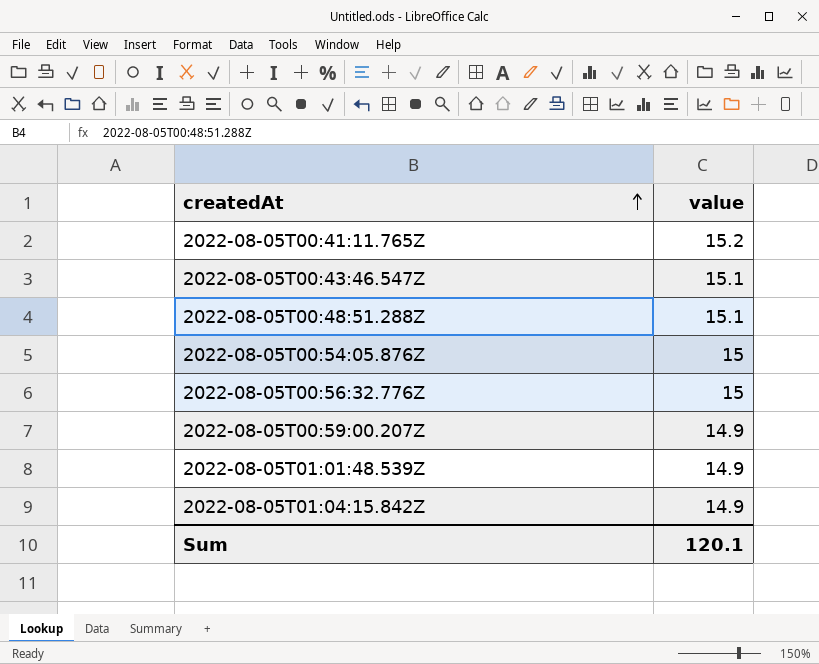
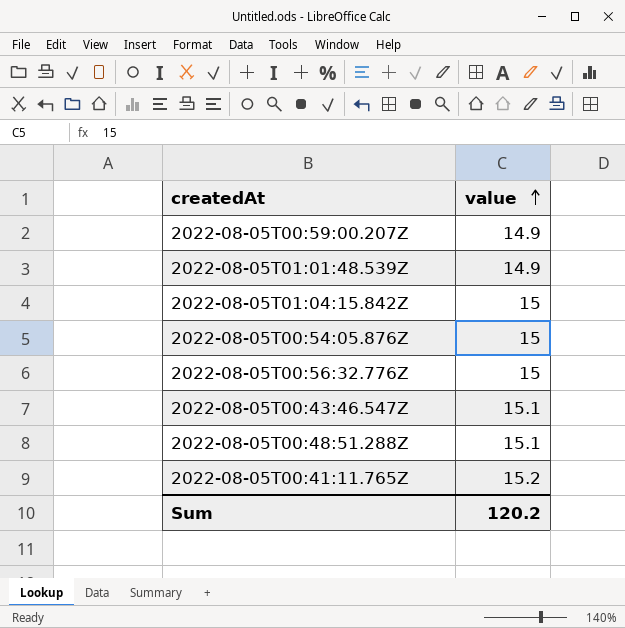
row order: createdAt ascending -> value ascending
2022-08-05T01:04:15.842Z | value: 14.9 -> 15
Sum | value: 120.1 -> 120.2

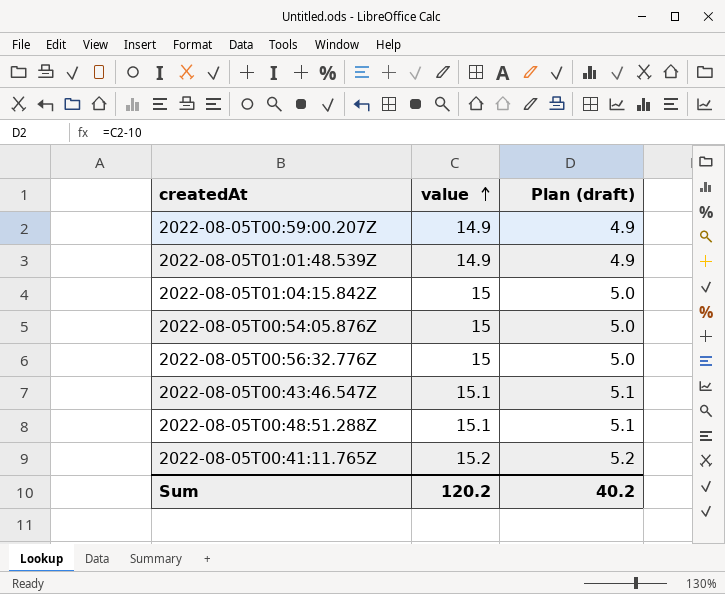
column Plan (draft) | formula: none -> [value] - 10

